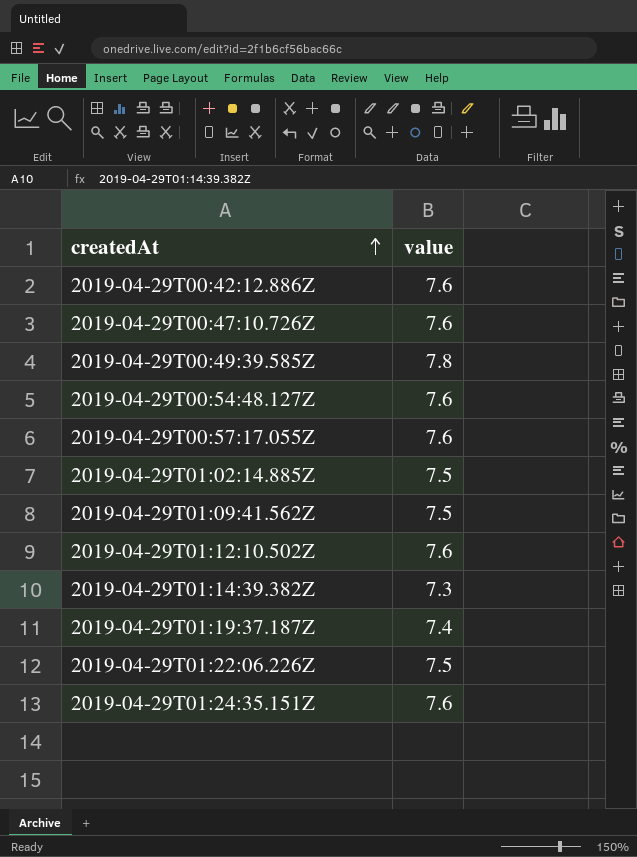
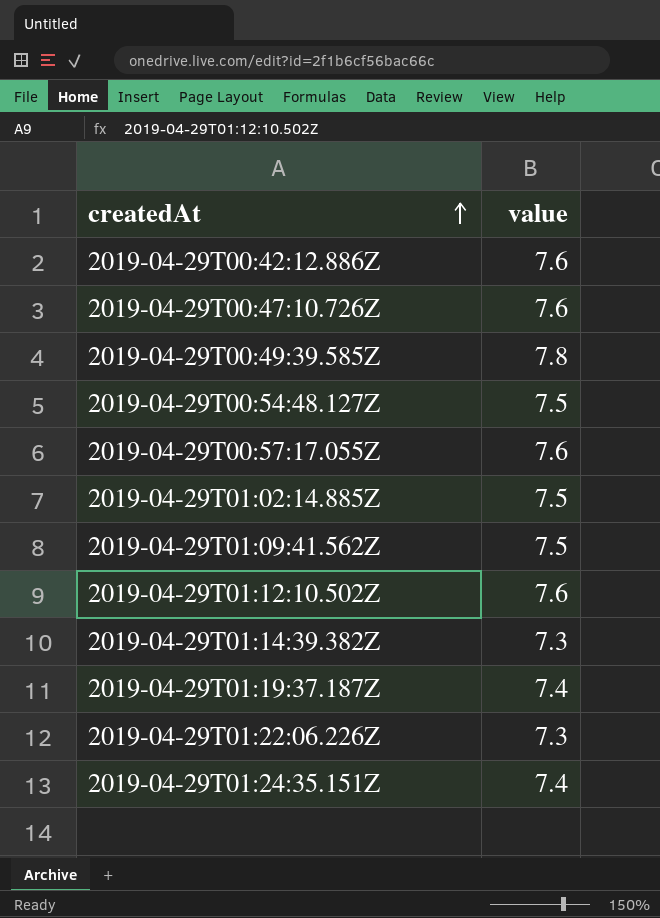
2019-04-29T00:54:48.127Z | value: 7.6 -> 7.5
2019-04-29T01:22:06.226Z | value: 7.5 -> 7.3
2019-04-29T01:24:35.151Z | value: 7.6 -> 7.4

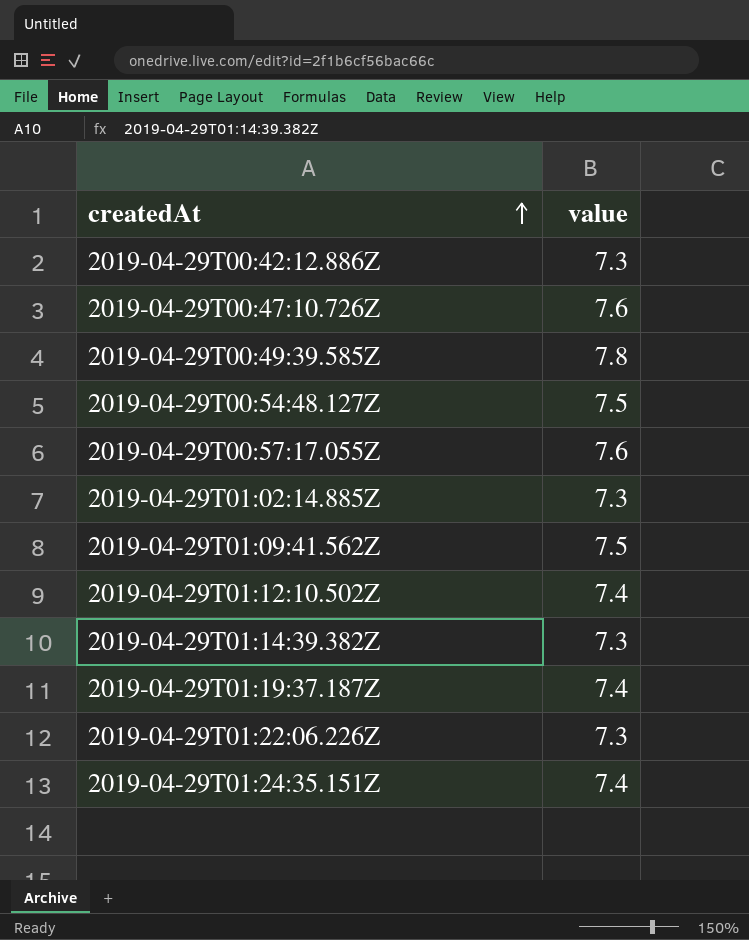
2019-04-29T00:42:12.886Z | value: 7.6 -> 7.3
2019-04-29T01:02:14.885Z | value: 7.5 -> 7.3
2019-04-29T01:12:10.502Z | value: 7.6 -> 7.4

